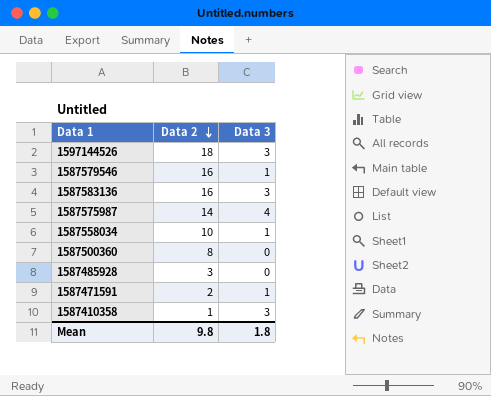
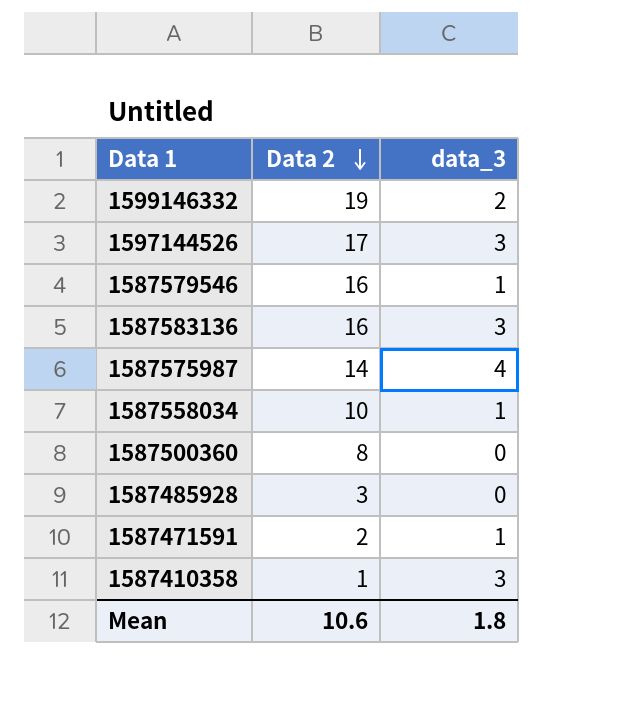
column name: Data 3 -> data_3
row 1599146332: none -> 19 | 2
1597144526 | Data 2: 18 -> 17
Mean | Data 2: 9.8 -> 10.6

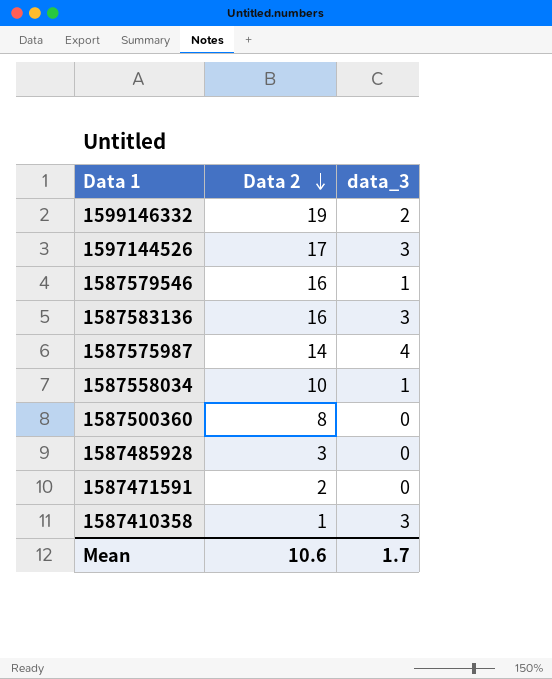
1587471591 | data_3: 1 -> 0
Mean | data_3: 1.8 -> 1.7

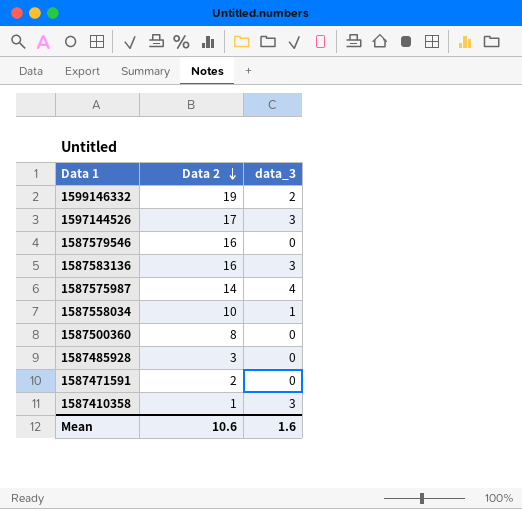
1587579546 | data_3: 1 -> 0
Mean | data_3: 1.7 -> 1.6

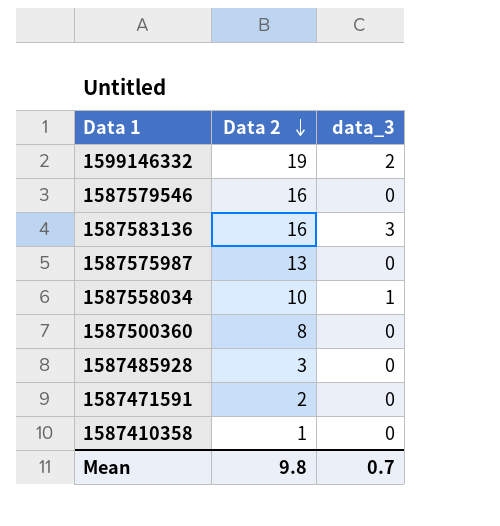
row 1597144526: 17 | 3 -> none
1587575987 | Data 2: 14 -> 13
1587575987 | data_3: 4 -> 0
1587410358 | data_3: 3 -> 0
Mean | Data 2: 10.6 -> 9.8
Mean | data_3: 1.6 -> 0.7

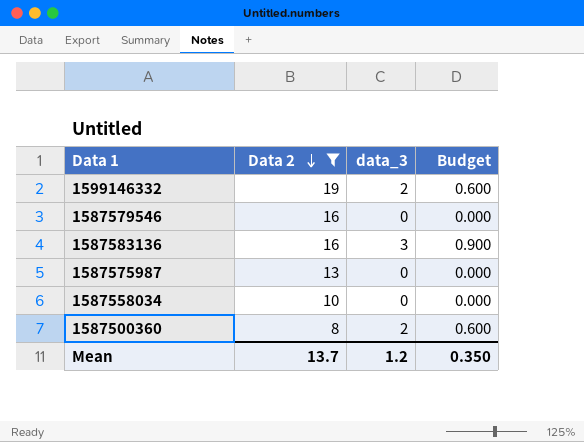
filter: none -> Data 2 >= 8
column Budget | formula: none -> [data_3] * 0.3
1587558034 | data_3: 1 -> 0
1587500360 | data_3: 0 -> 2
Mean | Data 2: 9.8 -> 13.7
Mean | data_3: 0.7 -> 1.2

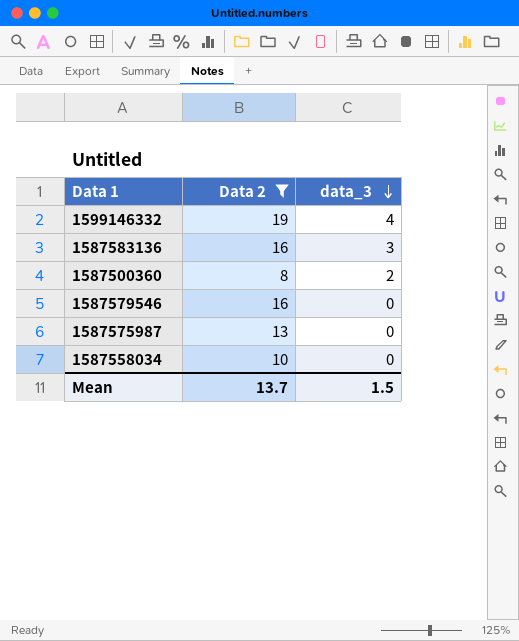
row order: Data 2 descending -> data_3 descending
column Budget | formula: [data_3] * 0.3 -> none
1599146332 | data_3: 2 -> 4
Mean | data_3: 1.2 -> 1.5

